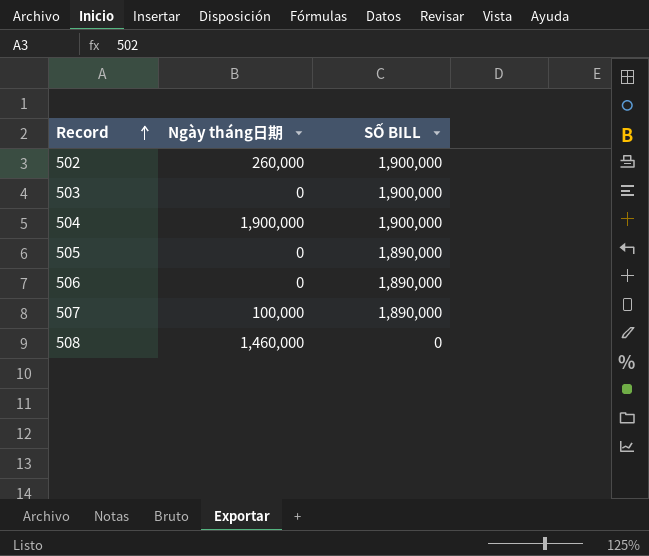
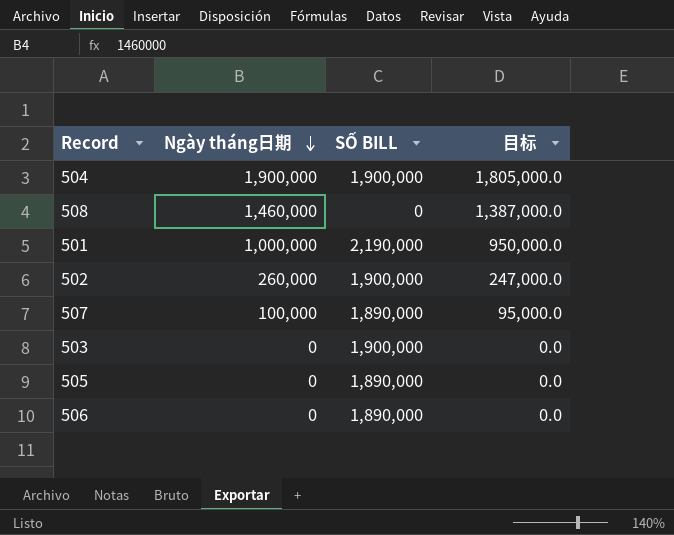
row order: Record ascending -> Ngày tháng日期 descending
column 目标 | formula: none -> [Ngày tháng日期] * 0.95
row 501: none -> 1,000,000 | 2,190,000 | 950,000.0

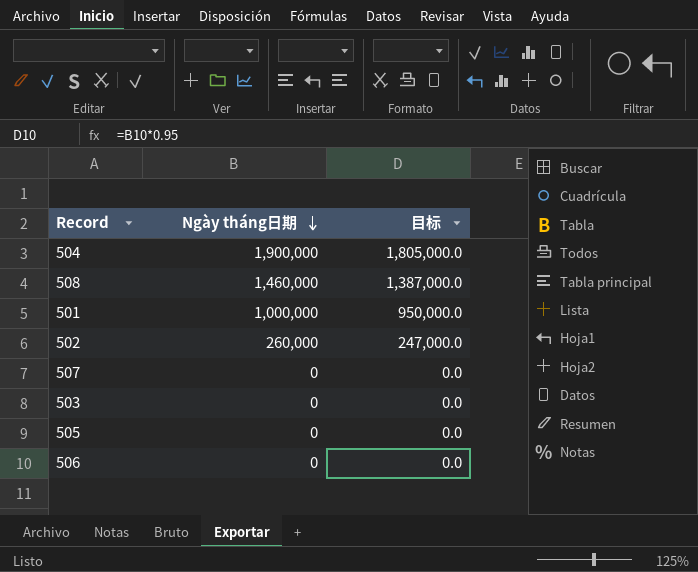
column SỐ BILL | position: 3 -> none
507 | Ngày tháng日期: 100,000 -> 0
507 | 目标: 95,000.0 -> 0.0

